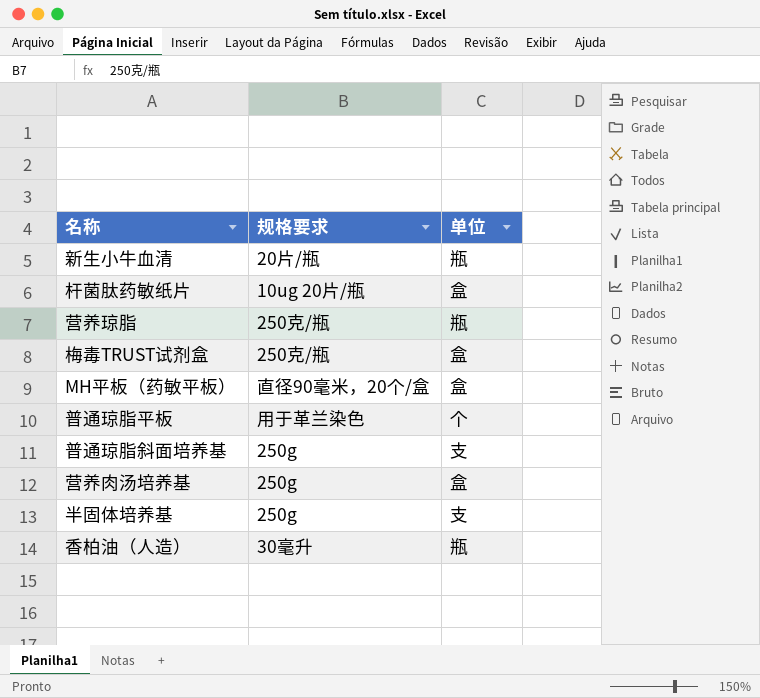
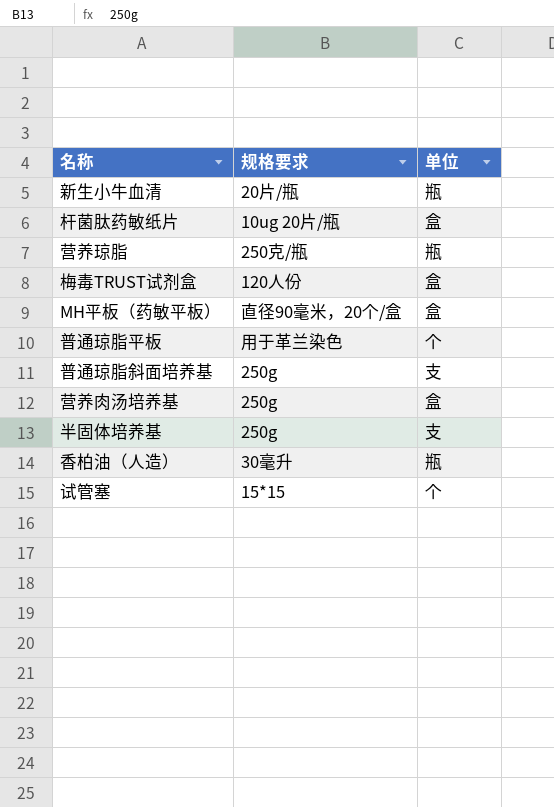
梅毒TRUST试剂盒 | 规格要求: 250克/瓶 -> 120人份
row 试管塞: none -> 15*15 | 个

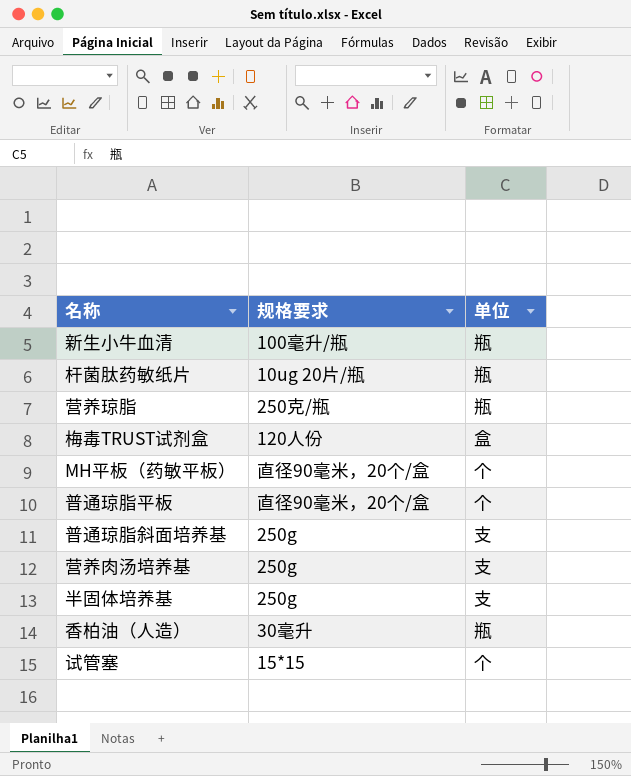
新生小牛血清 | 规格要求: 20片/瓶 -> 100毫升/瓶
杆菌肽药敏纸片 | 单位: 盒 -> 瓶
MH平板（药敏平板） | 单位: 盒 -> 个
普通琼脂平板 | 规格要求: 用于革兰染色 -> 直径90毫米，20个/盒
营养肉汤培养基 | 单位: 盒 -> 支

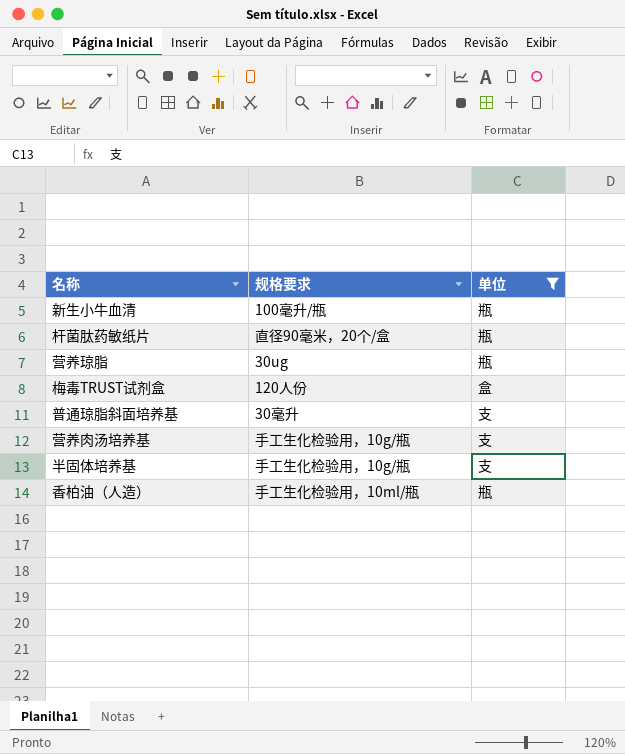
filter: none -> 单位 != 个
杆菌肽药敏纸片 | 规格要求: 10ug 20片/瓶 -> 直径90毫米，20个/盒
营养琼脂 | 规格要求: 250克/瓶 -> 30ug
普通琼脂斜面培养基 | 规格要求: 250g -> 30毫升
营养肉汤培养基 | 规格要求: 250g -> 手工生化检验用，10g/瓶
半固体培养基 | 规格要求: 250g -> 手工生化检验用，10g/瓶
香柏油（人造） | 规格要求: 30毫升 -> 手工生化检验用，10ml/瓶

